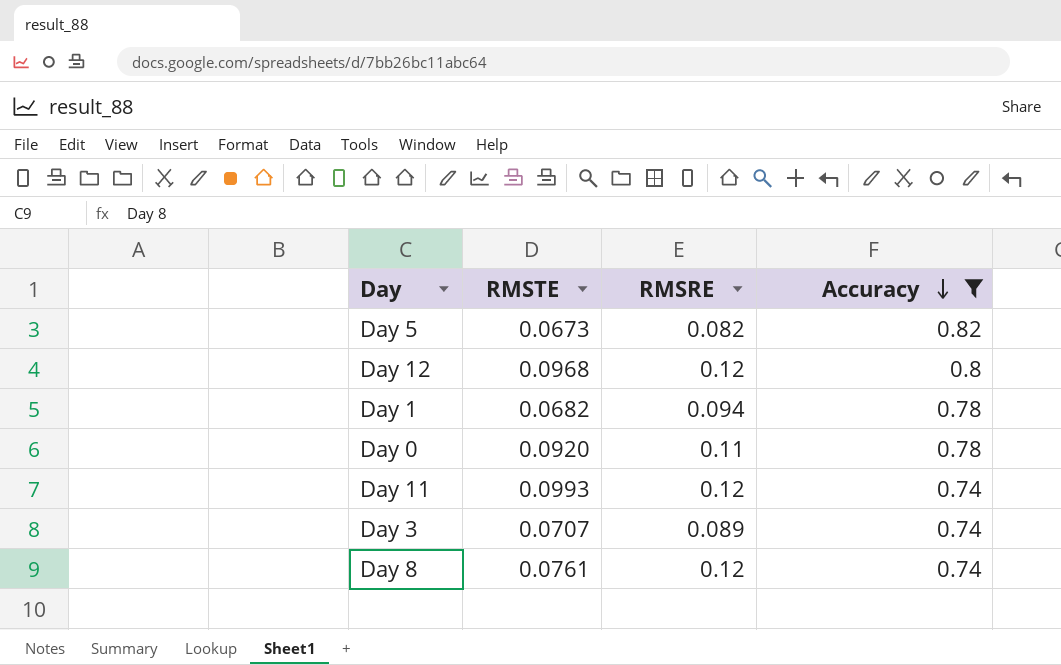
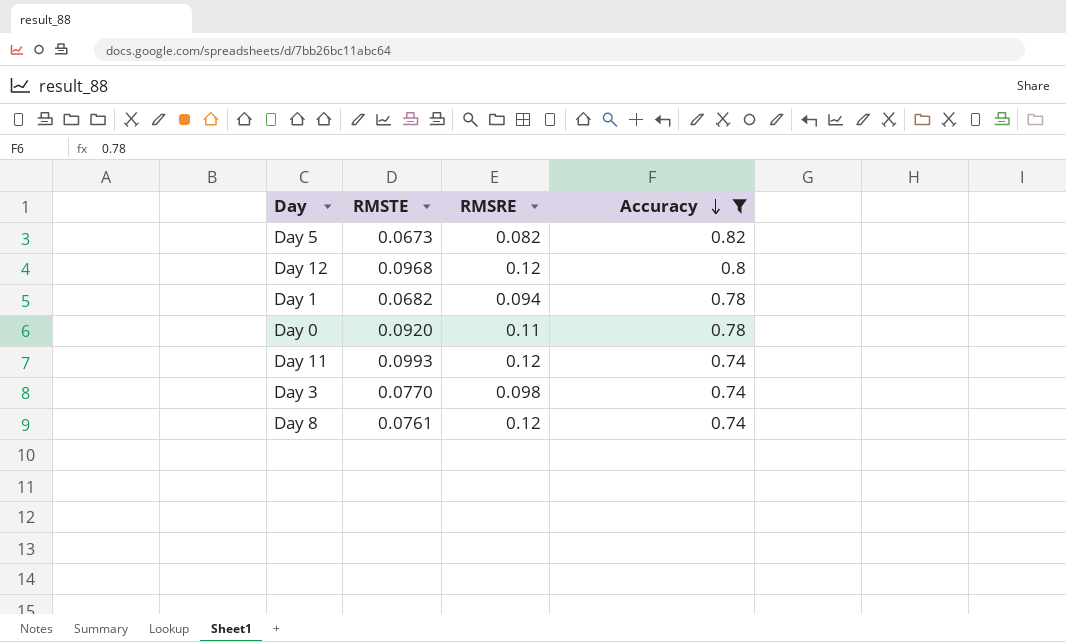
Day 3 | RMSTE: 0.0707 -> 0.0770
Day 3 | RMSRE: 0.089 -> 0.098

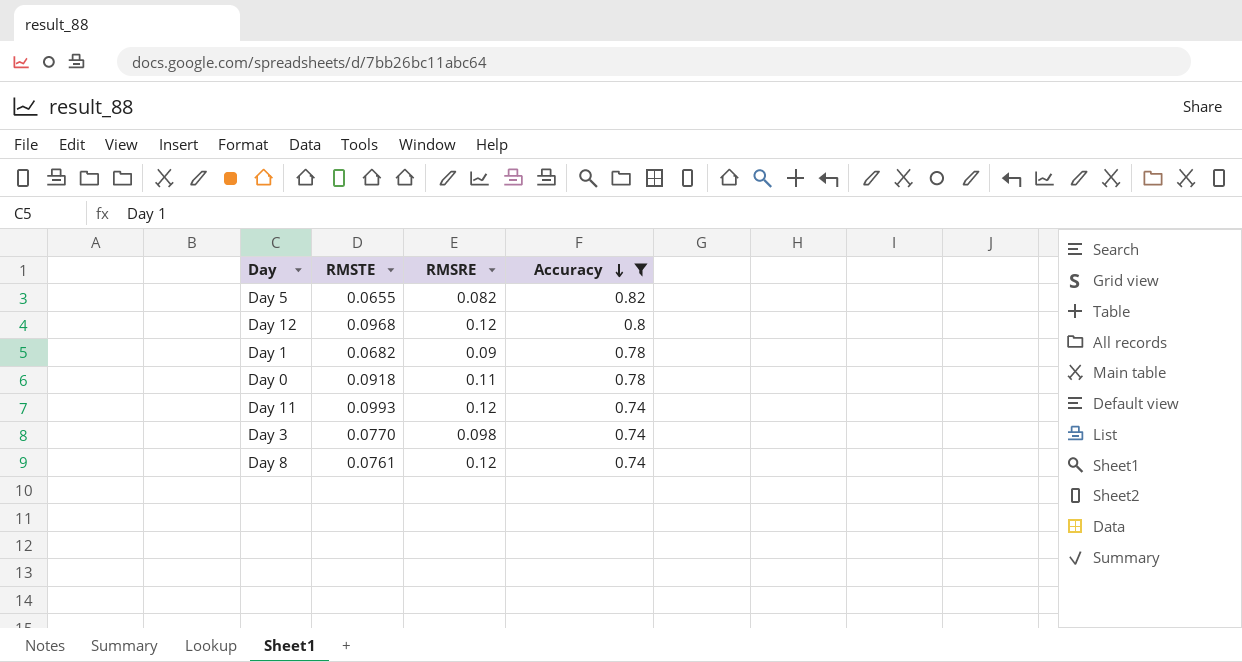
Day 5 | RMSTE: 0.0673 -> 0.0655
Day 1 | RMSRE: 0.094 -> 0.09
Day 0 | RMSTE: 0.0920 -> 0.0918

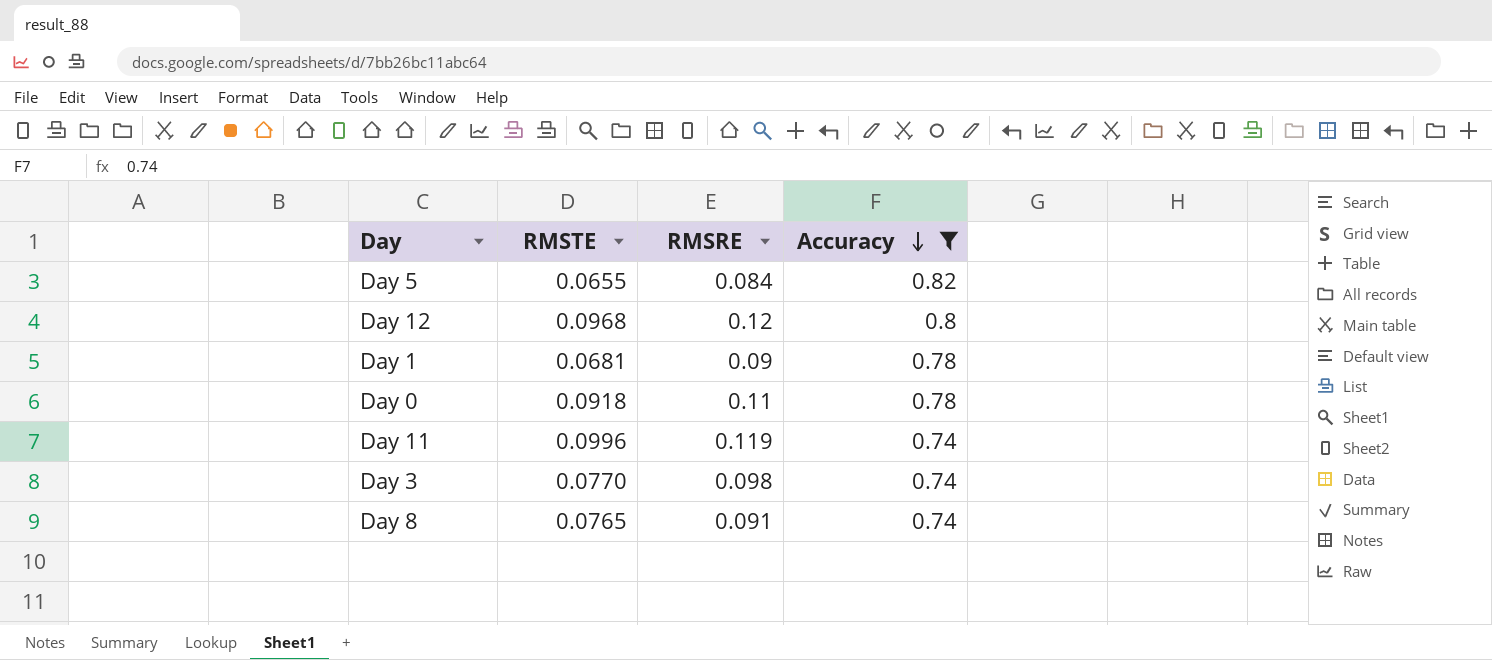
Day 5 | RMSRE: 0.082 -> 0.084
Day 1 | RMSTE: 0.0682 -> 0.0681
Day 11 | RMSTE: 0.0993 -> 0.0996
Day 11 | RMSRE: 0.12 -> 0.119
Day 8 | RMSTE: 0.0761 -> 0.0765
Day 8 | RMSRE: 0.12 -> 0.091

